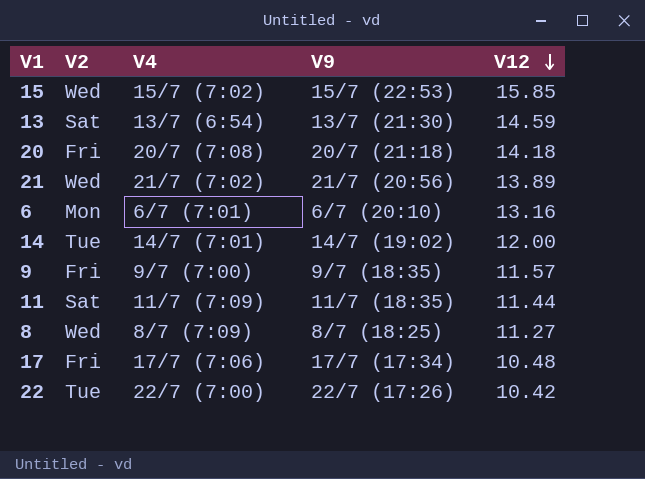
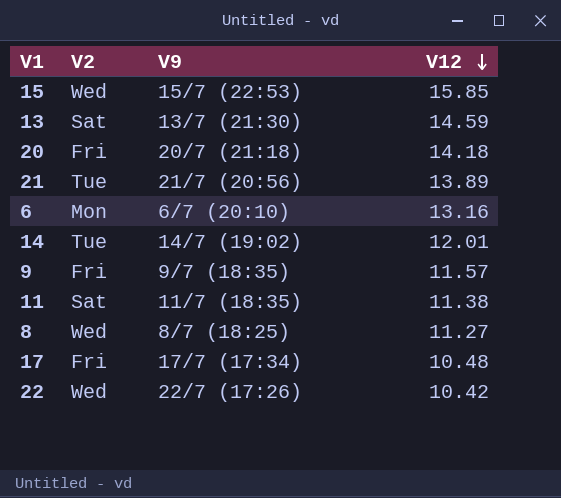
column V4 | position: 3 -> none
21 | V2: Wed -> Tue
14 | V12: 12.00 -> 12.01
11 | V12: 11.44 -> 11.38
22 | V2: Tue -> Wed

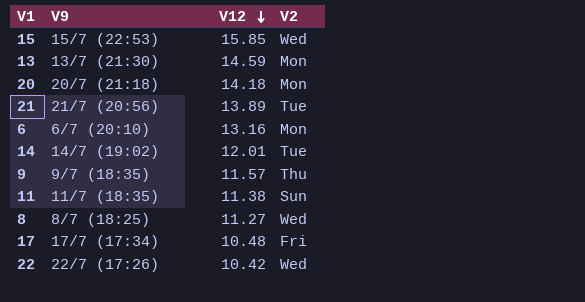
column V2 | position: 2 -> 4
13 | V2: Sat -> Mon
20 | V2: Fri -> Mon
9 | V2: Fri -> Thu
11 | V2: Sat -> Sun

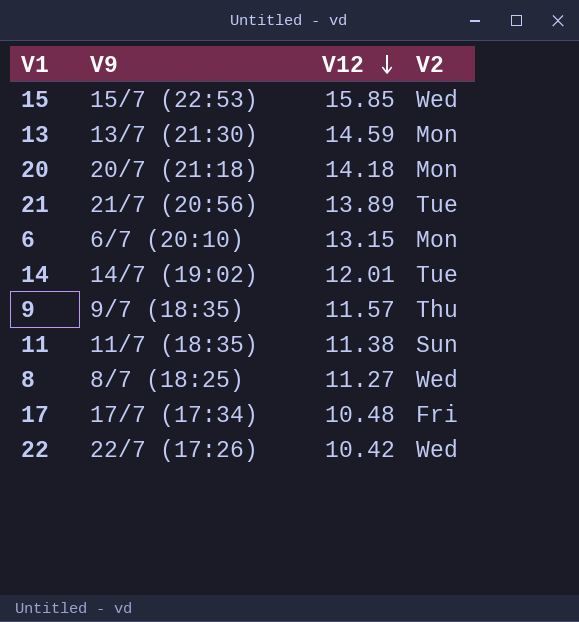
6 | V12: 13.16 -> 13.15

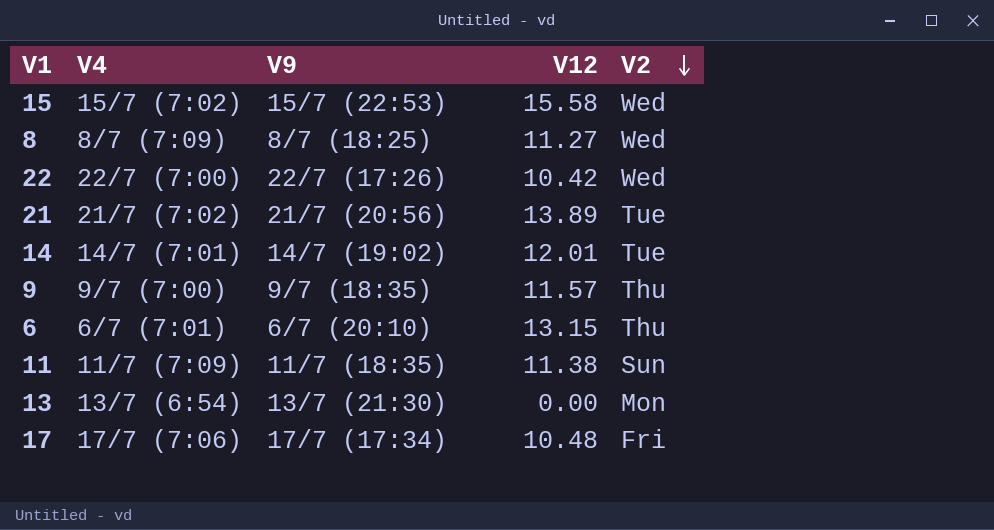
row order: V12 descending -> V2 descending
column V4 | position: none -> 2
row 20: 20/7 (21:18) | 14.18 | Mon -> none
15 | V12: 15.85 -> 15.58
6 | V2: Mon -> Thu
13 | V12: 14.59 -> 0.00

